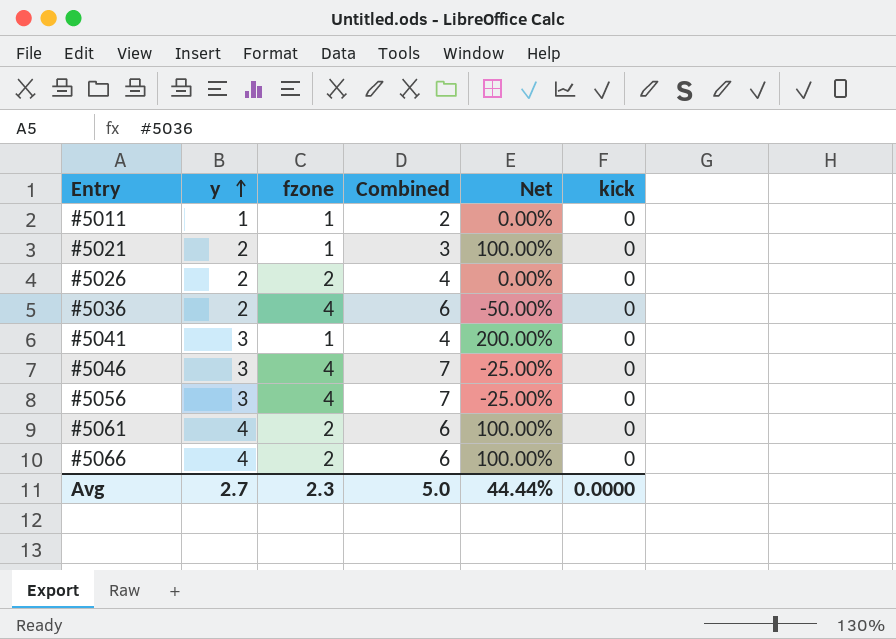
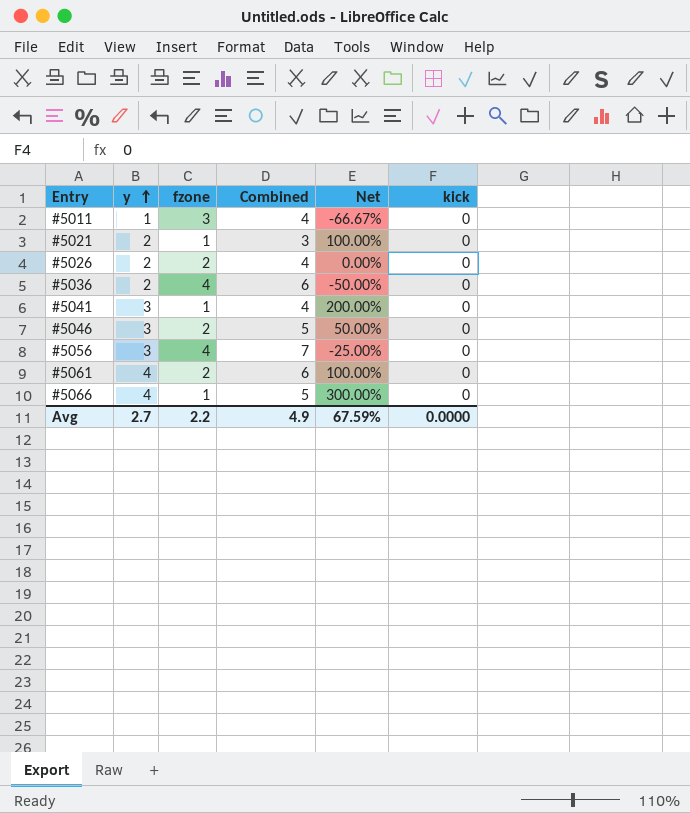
#5011 | fzone: 1 -> 3
#5011 | Combined: 2 -> 4
#5011 | Net: 0.00% -> -66.67%
#5046 | fzone: 4 -> 2
#5046 | Combined: 7 -> 5
#5046 | Net: -25.00% -> 50.00%
#5066 | fzone: 2 -> 1
#5066 | Combined: 6 -> 5
#5066 | Net: 100.00% -> 300.00%
Avg | fzone: 2.3 -> 2.2
Avg | Combined: 5.0 -> 4.9
Avg | Net: 44.44% -> 67.59%

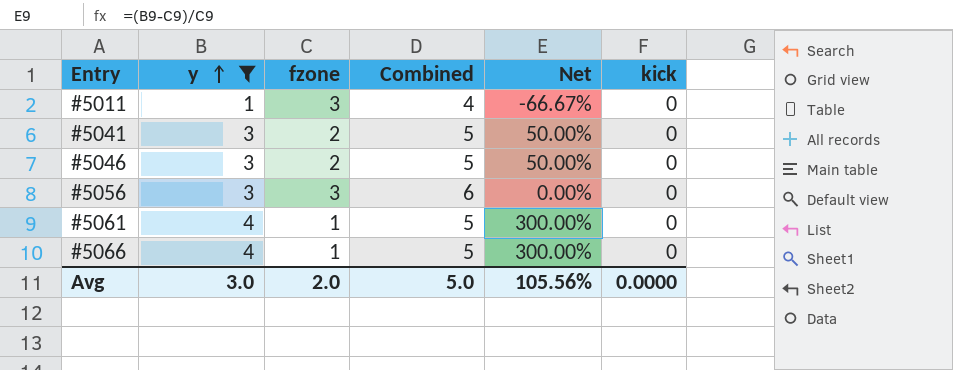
filter: none -> y != 2
#5041 | fzone: 1 -> 2
#5041 | Combined: 4 -> 5
#5041 | Net: 200.00% -> 50.00%
#5056 | fzone: 4 -> 3
#5056 | Combined: 7 -> 6
#5056 | Net: -25.00% -> 0.00%
#5061 | fzone: 2 -> 1
#5061 | Combined: 6 -> 5
#5061 | Net: 100.00% -> 300.00%
Avg | y: 2.7 -> 3.0
Avg | fzone: 2.2 -> 2.0
Avg | Combined: 4.9 -> 5.0
Avg | Net: 67.59% -> 105.56%

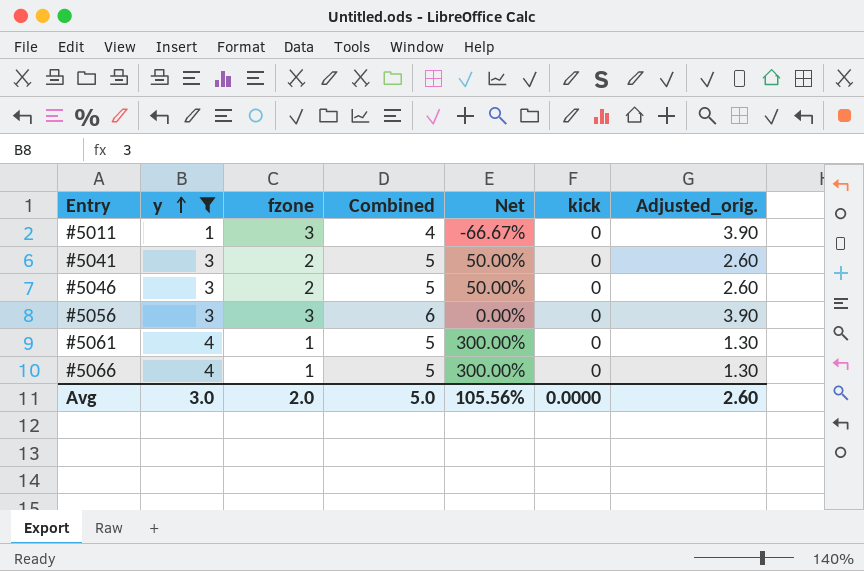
column Adjusted_orig. | formula: none -> [fzone] * 1.3

